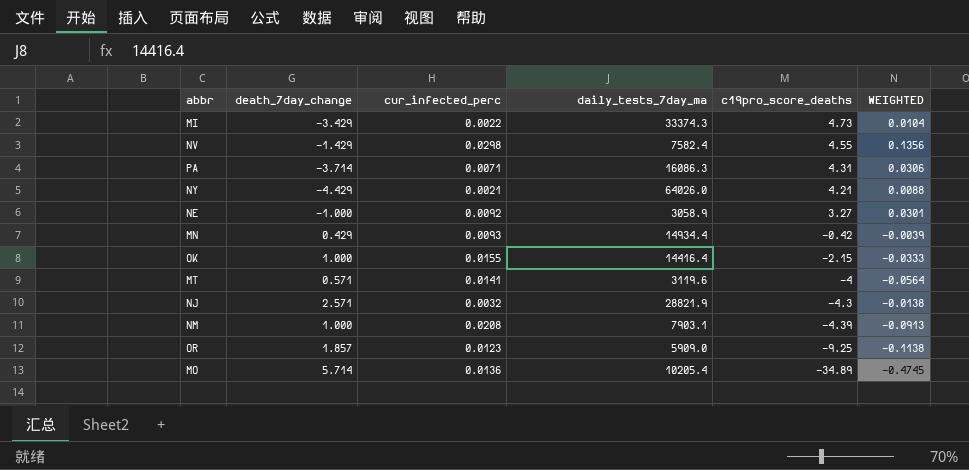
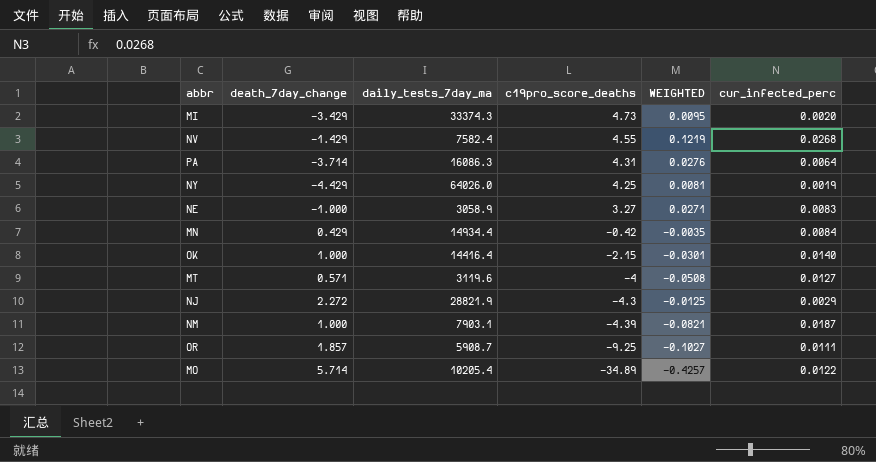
column cur_infected_perc | position: 3 -> 6
MI | WEIGHTED: 0.0104 -> 0.0095
MI | cur_infected_perc: 0.0022 -> 0.0020
NV | WEIGHTED: 0.1356 -> 0.1219
NV | cur_infected_perc: 0.0298 -> 0.0268
PA | WEIGHTED: 0.0306 -> 0.0276
PA | cur_infected_perc: 0.0071 -> 0.0064
NY | c19pro_score_deaths: 4.21 -> 4.25
NY | WEIGHTED: 0.0088 -> 0.0081
NY | cur_infected_perc: 0.0021 -> 0.0019
NE | WEIGHTED: 0.0301 -> 0.0271
NE | cur_infected_perc: 0.0092 -> 0.0083
MN | WEIGHTED: -0.0039 -> -0.0035
MN | cur_infected_perc: 0.0093 -> 0.0084
OK | WEIGHTED: -0.0333 -> -0.0301
OK | cur_infected_perc: 0.0155 -> 0.0140
MT | WEIGHTED: -0.0564 -> -0.0508
MT | cur_infected_perc: 0.0141 -> 0.0127
NJ | death_7day_change: 2.571 -> 2.272
NJ | WEIGHTED: -0.0138 -> -0.0125
NJ | cur_infected_perc: 0.0032 -> 0.0029
NM | WEIGHTED: -0.0913 -> -0.0821
NM | cur_infected_perc: 0.0208 -> 0.0187
OR | daily_tests_7day_ma: 5909.0 -> 5908.7
OR | WEIGHTED: -0.1138 -> -0.1027
OR | cur_infected_perc: 0.0123 -> 0.0111
MO | WEIGHTED: -0.4745 -> -0.4257
MO | cur_infected_perc: 0.0136 -> 0.0122

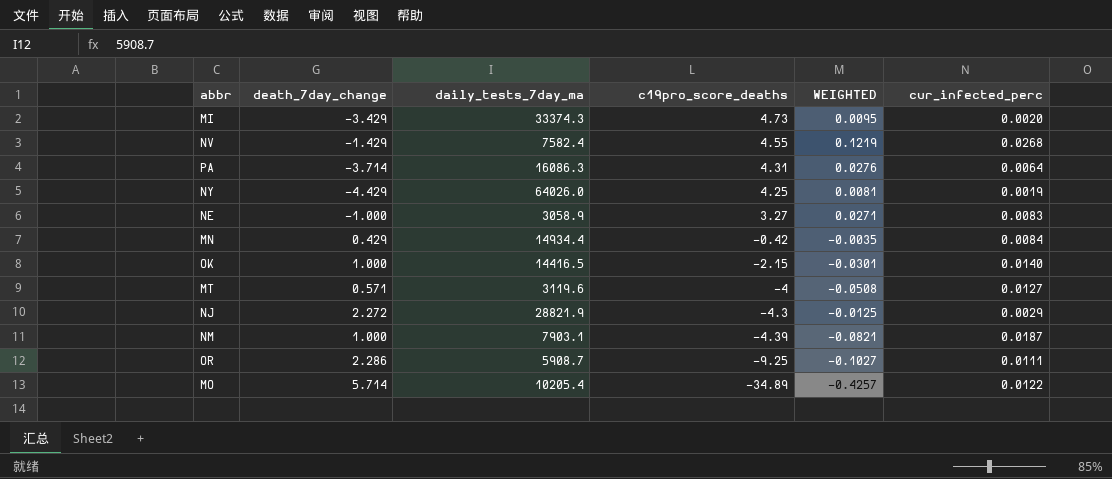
OK | daily_tests_7day_ma: 14416.4 -> 14416.5
OR | death_7day_change: 1.857 -> 2.286

